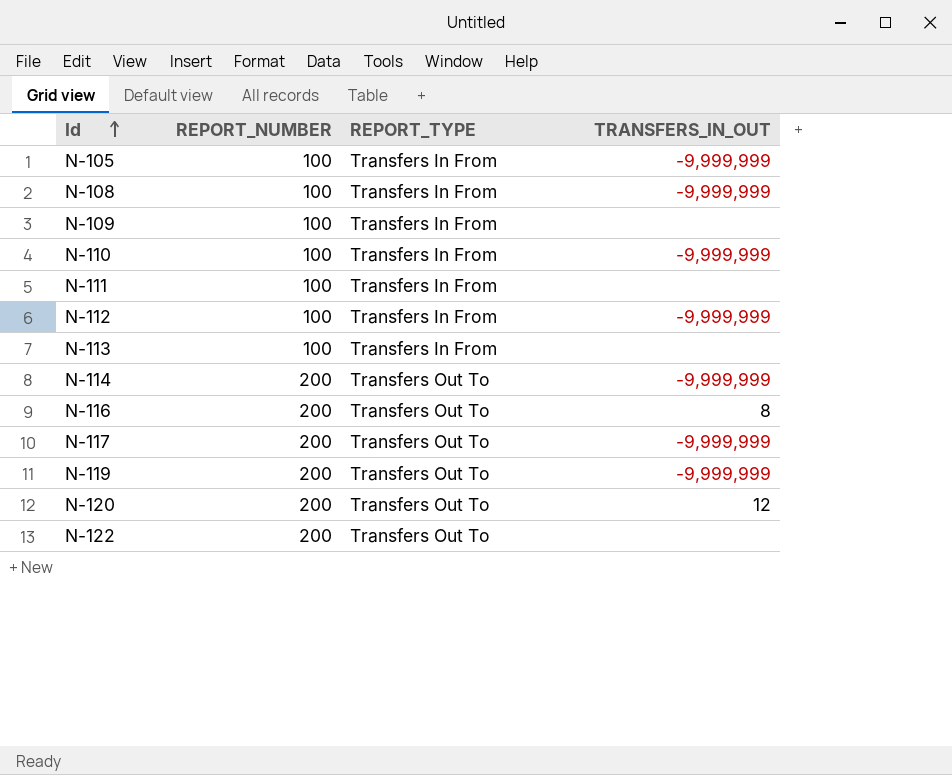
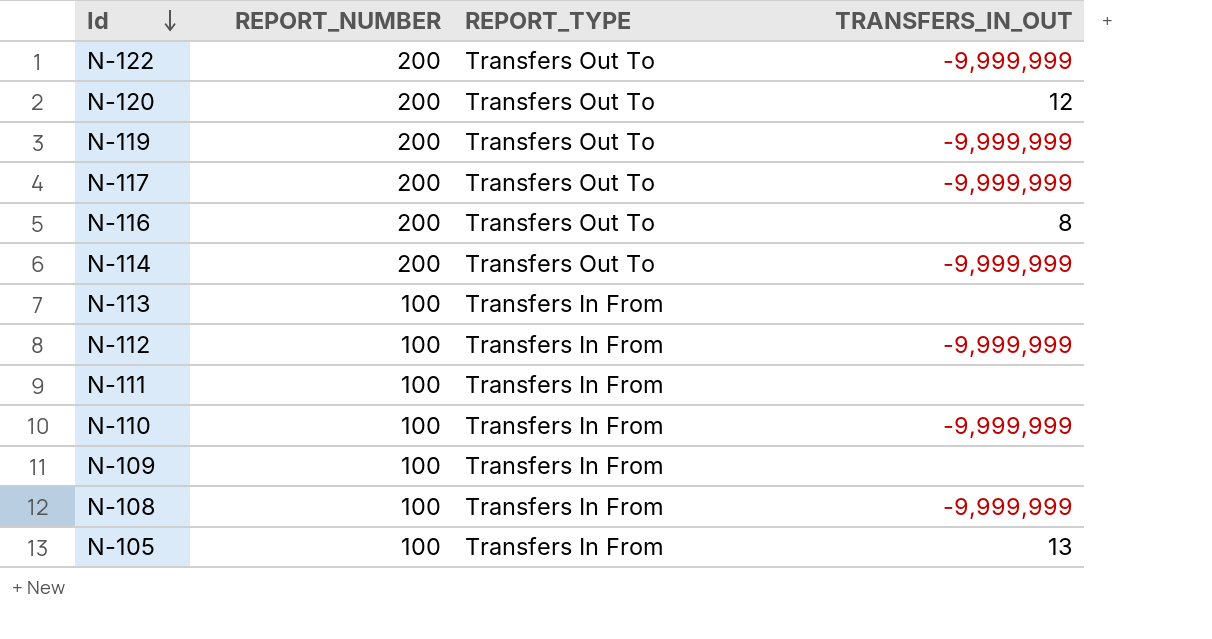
row order: Id ascending -> Id descending
N-122 | TRANSFERS_IN_OUT: none -> -9,999,999
N-105 | TRANSFERS_IN_OUT: -9,999,999 -> 13

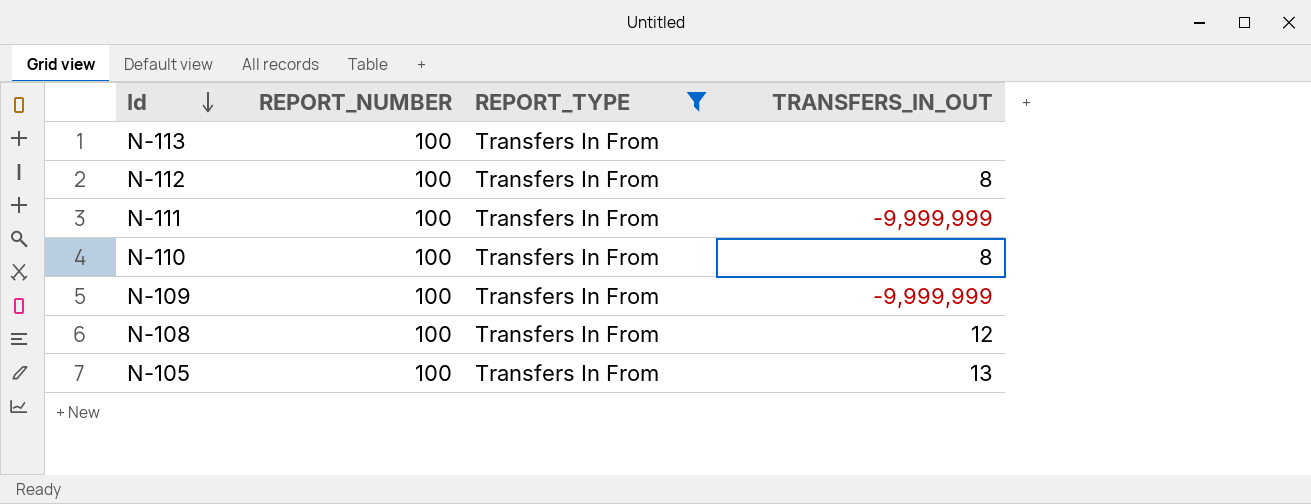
filter: none -> REPORT_TYPE = Transfers In From
N-112 | TRANSFERS_IN_OUT: -9,999,999 -> 8
N-111 | TRANSFERS_IN_OUT: none -> -9,999,999
N-110 | TRANSFERS_IN_OUT: -9,999,999 -> 8
N-109 | TRANSFERS_IN_OUT: none -> -9,999,999
N-108 | TRANSFERS_IN_OUT: -9,999,999 -> 12

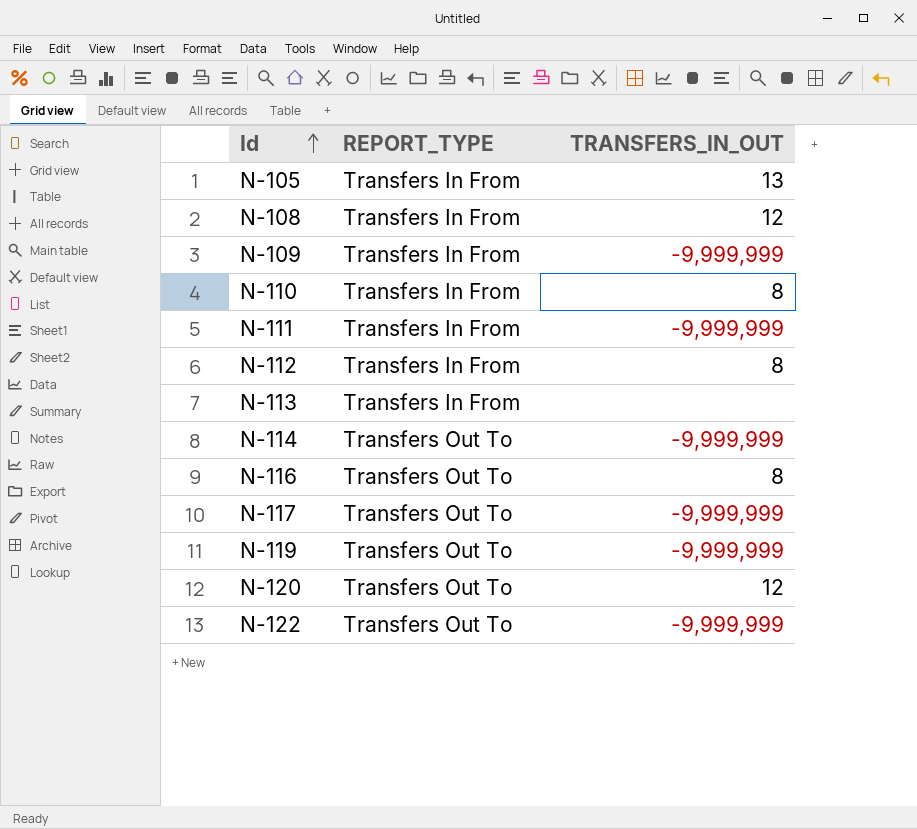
filter: REPORT_TYPE = Transfers In From -> none
row order: Id descending -> Id ascending
column REPORT_NUMBER | position: 2 -> none

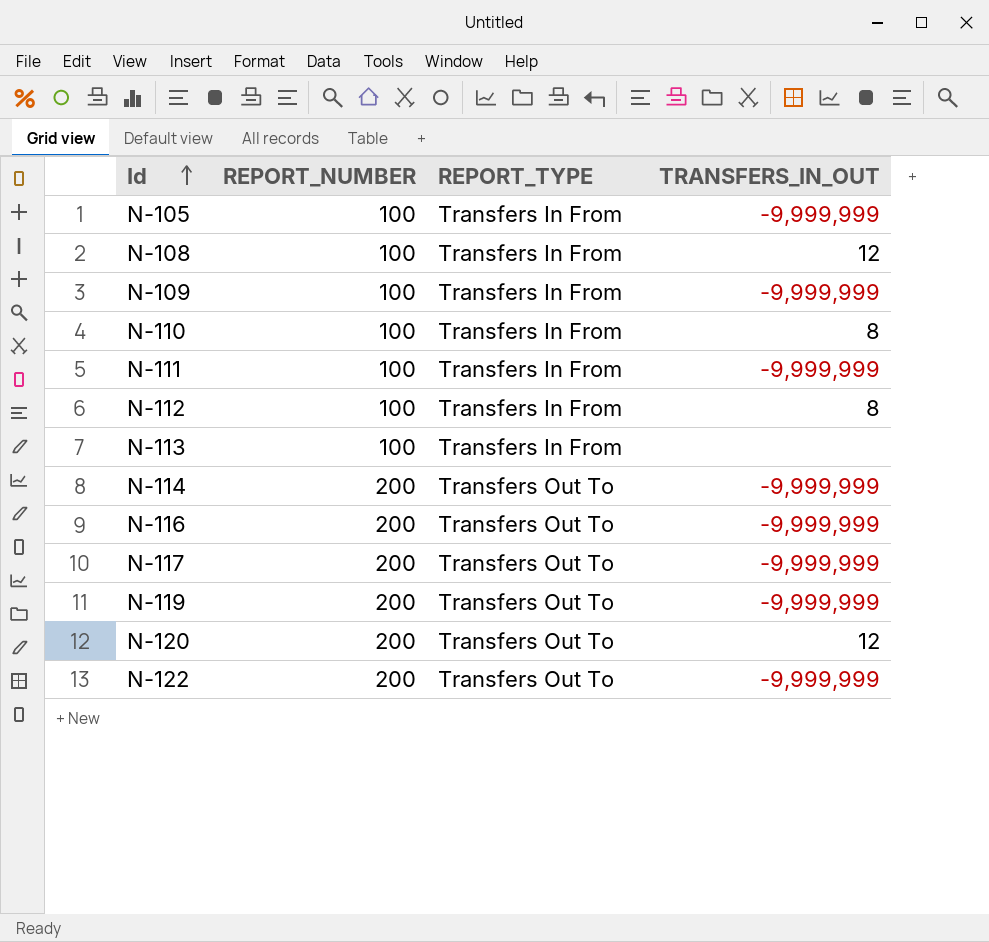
column REPORT_NUMBER | position: none -> 2
N-105 | TRANSFERS_IN_OUT: 13 -> -9,999,999
N-116 | TRANSFERS_IN_OUT: 8 -> -9,999,999

